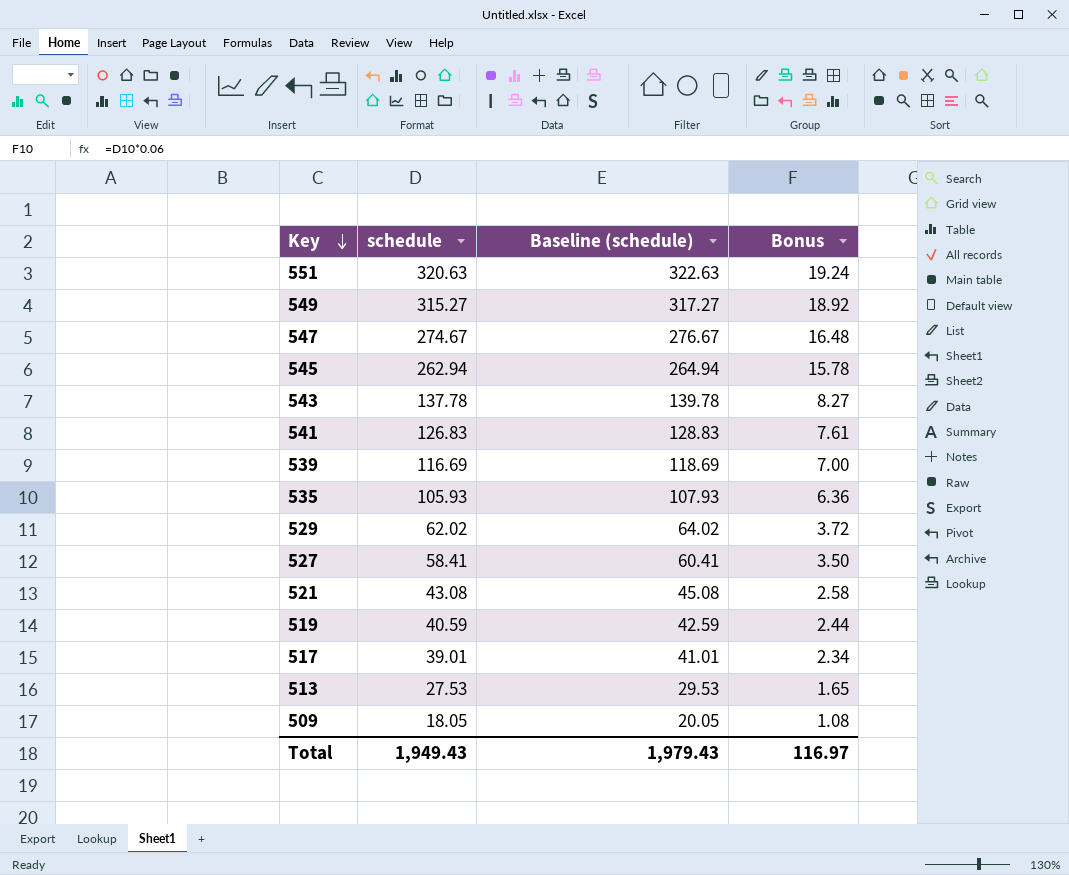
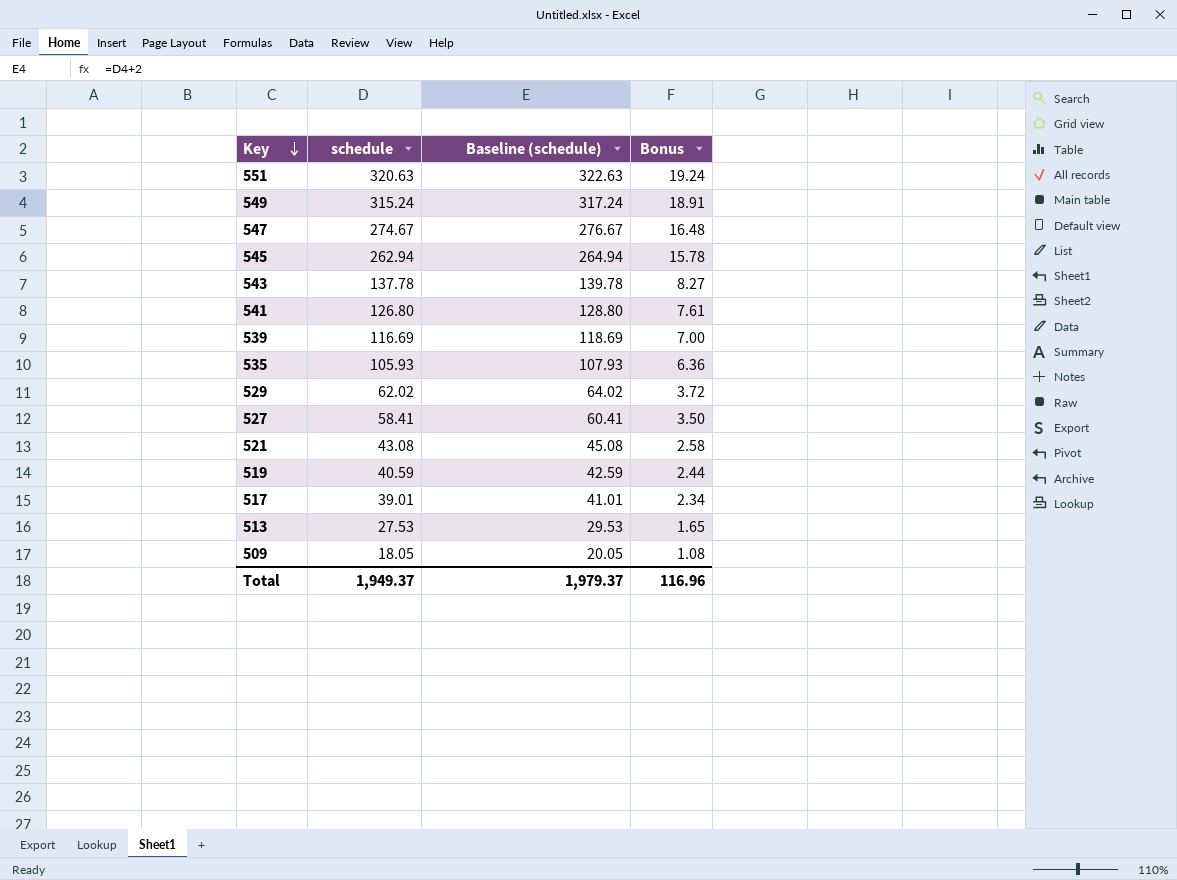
549 | schedule: 315.27 -> 315.24
549 | Baseline (schedule): 317.27 -> 317.24
549 | Bonus: 18.92 -> 18.91
541 | schedule: 126.83 -> 126.80
541 | Baseline (schedule): 128.83 -> 128.80
Total | schedule: 1,949.43 -> 1,949.37
Total | Baseline (schedule): 1,979.43 -> 1,979.37
Total | Bonus: 116.97 -> 116.96

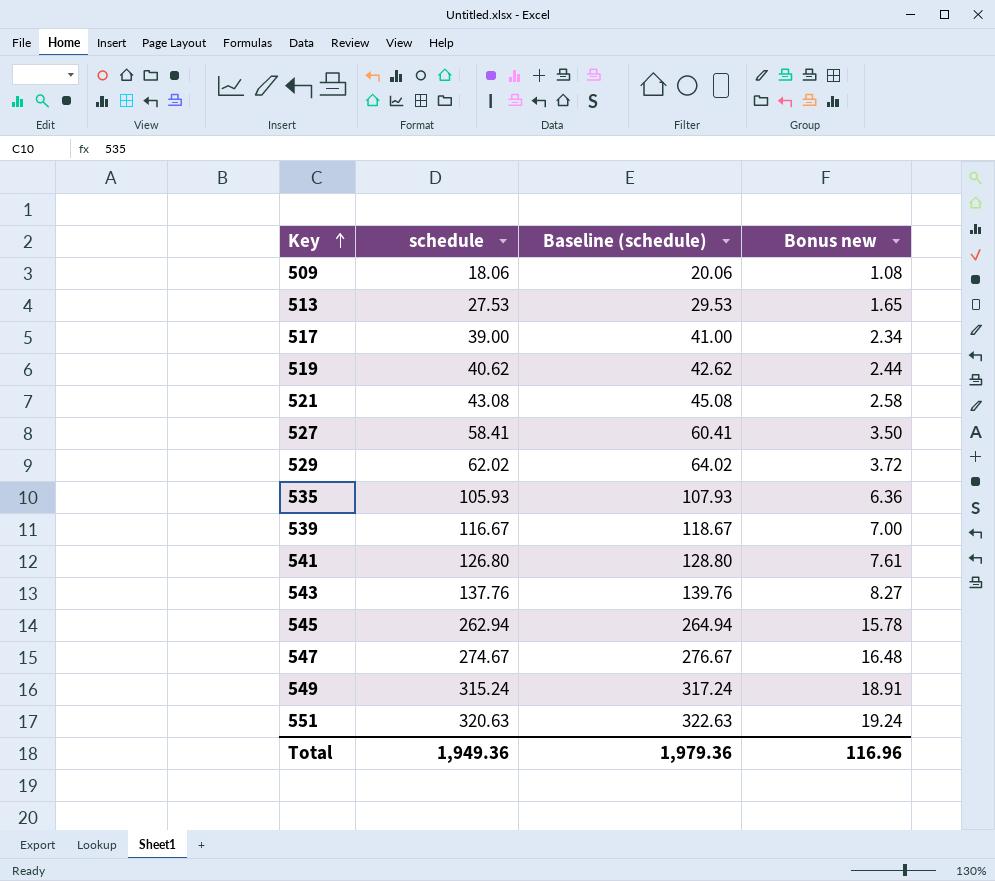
row order: Key descending -> Key ascending
column name: Bonus -> Bonus new
509 | schedule: 18.05 -> 18.06
509 | Baseline (schedule): 20.05 -> 20.06
517 | schedule: 39.01 -> 39.00
517 | Baseline (schedule): 41.01 -> 41.00
519 | schedule: 40.59 -> 40.62
519 | Baseline (schedule): 42.59 -> 42.62
539 | schedule: 116.69 -> 116.67
539 | Baseline (schedule): 118.69 -> 118.67
543 | schedule: 137.78 -> 137.76
543 | Baseline (schedule): 139.78 -> 139.76
Total | schedule: 1,949.37 -> 1,949.36
Total | Baseline (schedule): 1,979.37 -> 1,979.36

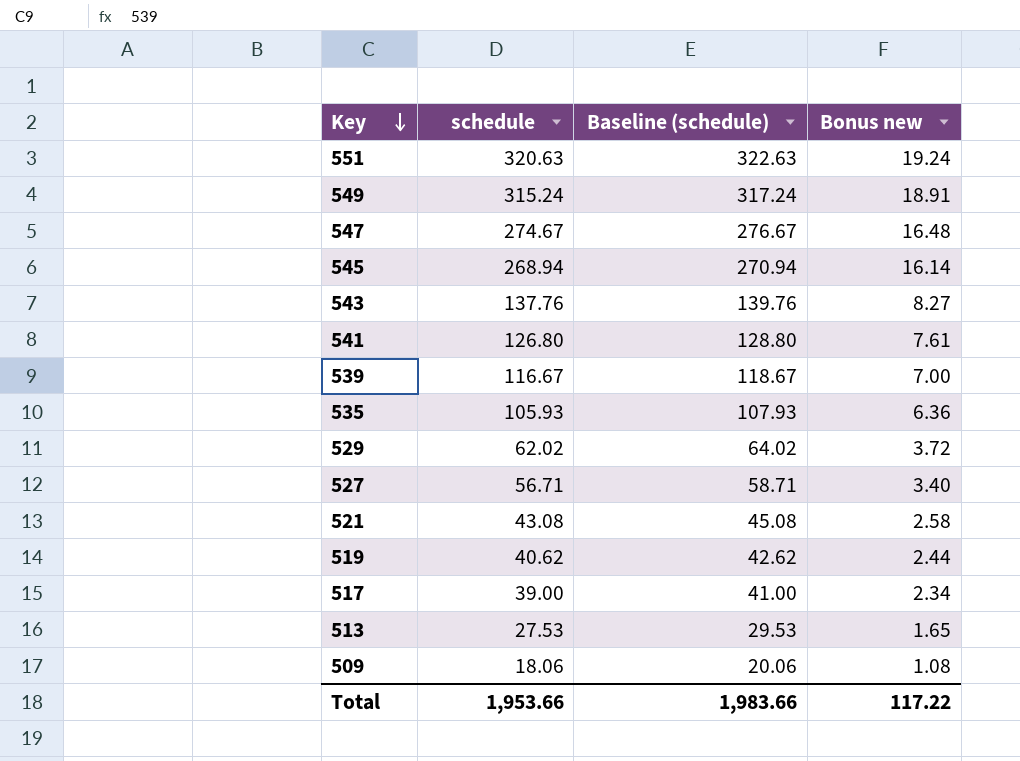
row order: Key ascending -> Key descending
545 | schedule: 262.94 -> 268.94
545 | Baseline (schedule): 264.94 -> 270.94
545 | Bonus new: 15.78 -> 16.14
527 | schedule: 58.41 -> 56.71
527 | Baseline (schedule): 60.41 -> 58.71
527 | Bonus new: 3.50 -> 3.40
Total | schedule: 1,949.36 -> 1,953.66
Total | Baseline (schedule): 1,979.36 -> 1,983.66
Total | Bonus new: 116.96 -> 117.22

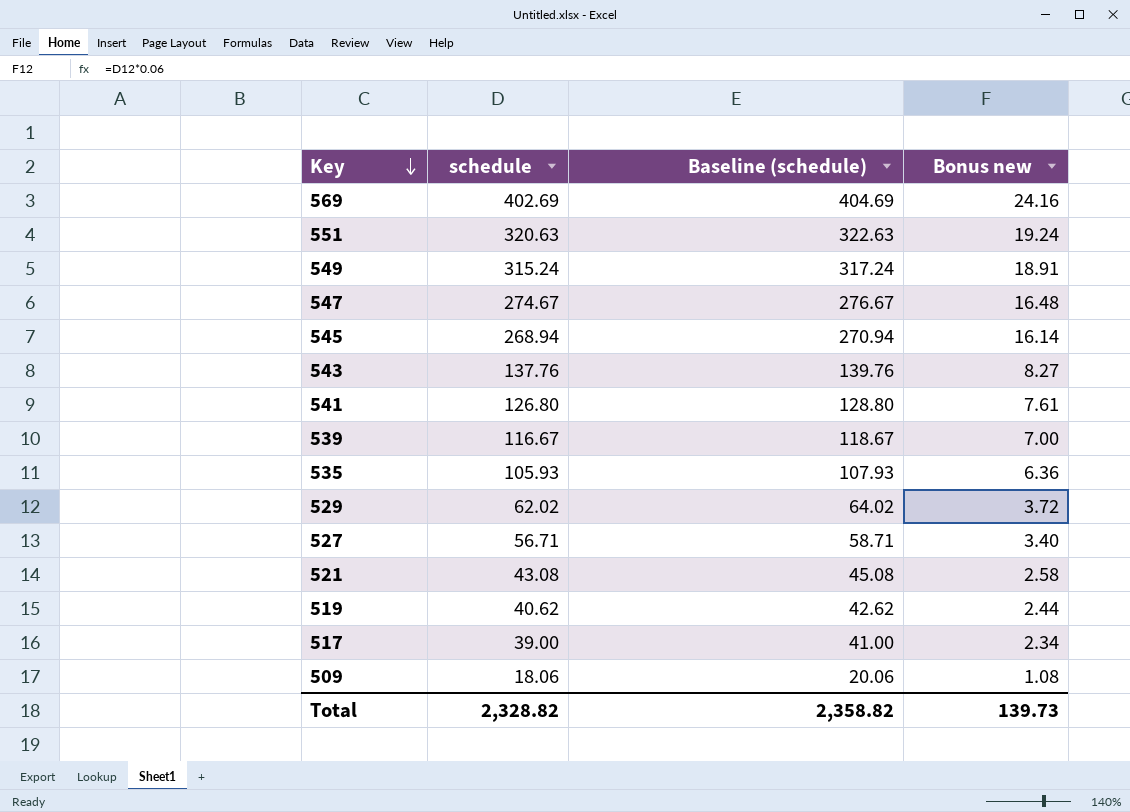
row 513: 27.53 | 29.53 | 1.65 -> none
row 569: none -> 402.69 | 404.69 | 24.16
Total | schedule: 1,953.66 -> 2,328.82
Total | Baseline (schedule): 1,983.66 -> 2,358.82
Total | Bonus new: 117.22 -> 139.73

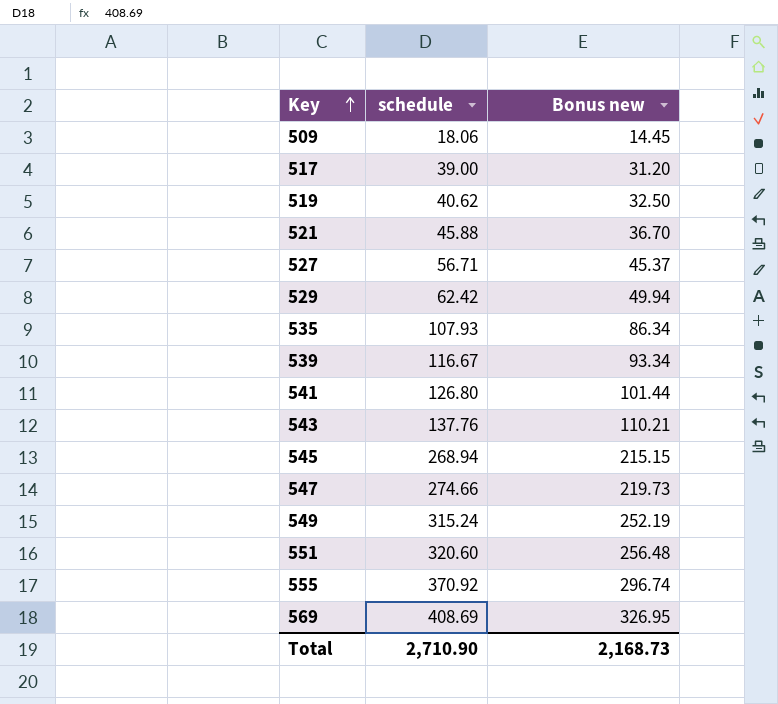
row order: Key descending -> Key ascending
column Baseline (schedule) | formula: [schedule] + 2 -> none
column Bonus new | formula: [schedule] * 0.06 -> [schedule] * 0.8
521 | schedule: 43.08 -> 45.88
529 | schedule: 62.02 -> 62.42
535 | schedule: 105.93 -> 107.93
547 | schedule: 274.67 -> 274.66
551 | schedule: 320.63 -> 320.60
row 555: none -> 370.92 | 296.74
569 | schedule: 402.69 -> 408.69
Total | schedule: 2,328.82 -> 2,710.90
Total | Bonus new: 139.73 -> 2,168.73

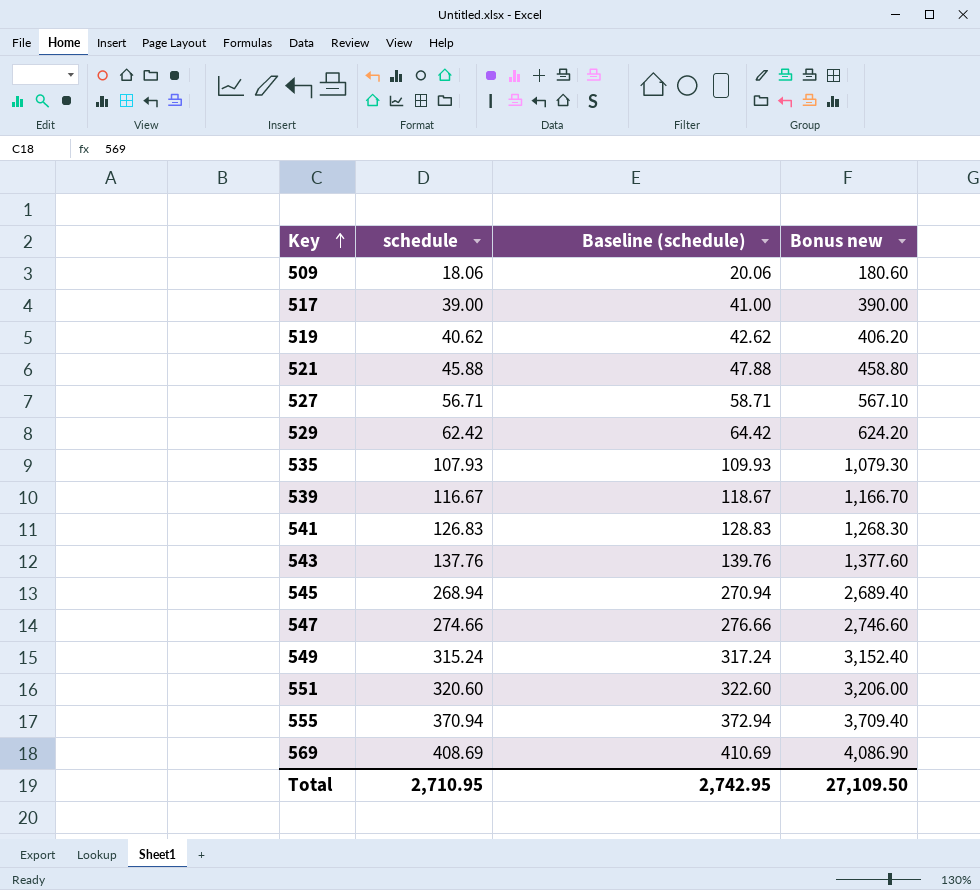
column Baseline (schedule) | formula: none -> [schedule] + 2
column Bonus new | formula: [schedule] * 0.8 -> [schedule] * 10
541 | schedule: 126.80 -> 126.83
555 | schedule: 370.92 -> 370.94
Total | schedule: 2,710.90 -> 2,710.95
Total | Bonus new: 2,168.73 -> 27,109.50

